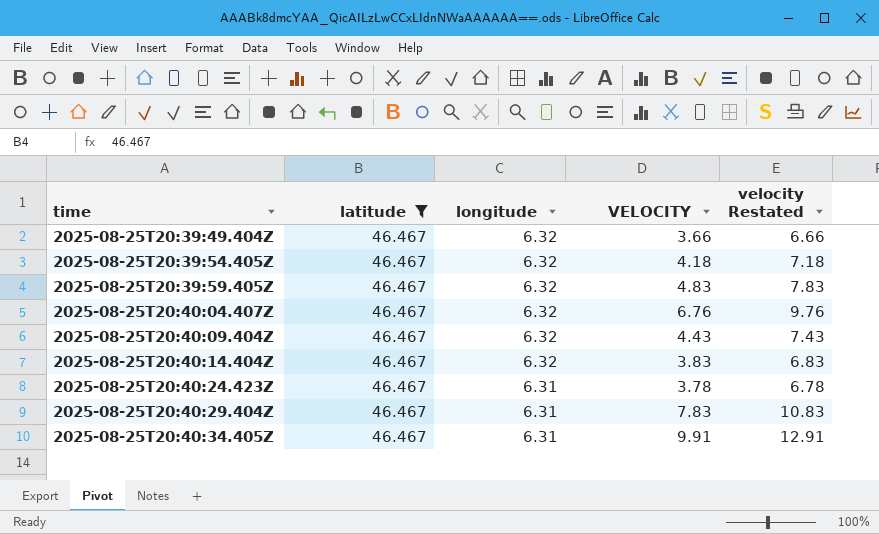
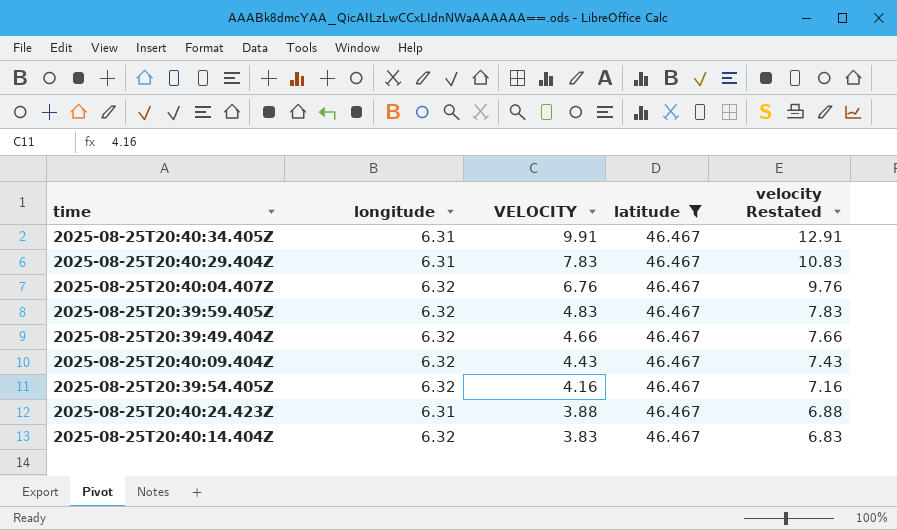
row order: time ascending -> VELOCITY descending
column latitude | position: 2 -> 4
2025-08-25T20:39:49.404Z | VELOCITY: 3.66 -> 4.66
2025-08-25T20:39:49.404Z | velocity Restated: 6.66 -> 7.66
2025-08-25T20:39:54.405Z | VELOCITY: 4.18 -> 4.16
2025-08-25T20:39:54.405Z | velocity Restated: 7.18 -> 7.16
2025-08-25T20:40:24.423Z | VELOCITY: 3.78 -> 3.88
2025-08-25T20:40:24.423Z | velocity Restated: 6.78 -> 6.88

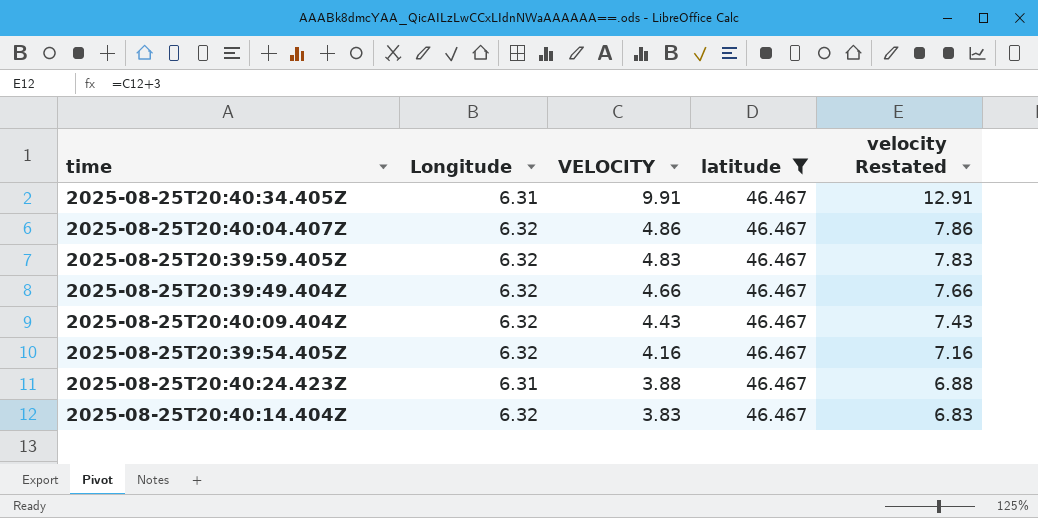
column name: longitude -> Longitude
row 2025-08-25T20:40:29.404Z: 6.31 | 7.83 | 46.467 | 10.83 -> none
2025-08-25T20:40:04.407Z | VELOCITY: 6.76 -> 4.86
2025-08-25T20:40:04.407Z | velocity Restated: 9.76 -> 7.86

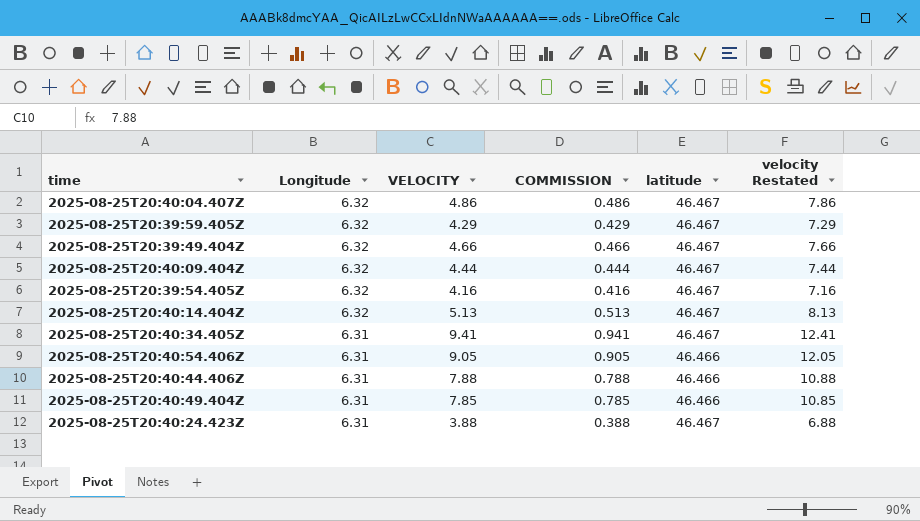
filter: latitude = 46.467 -> none
row order: VELOCITY descending -> Longitude descending
column COMMISSION | formula: none -> [VELOCITY] * 0.1
2025-08-25T20:39:59.405Z | VELOCITY: 4.83 -> 4.29
2025-08-25T20:39:59.405Z | velocity Restated: 7.83 -> 7.29
2025-08-25T20:40:09.404Z | VELOCITY: 4.43 -> 4.44
2025-08-25T20:40:09.404Z | velocity Restated: 7.43 -> 7.44
2025-08-25T20:40:14.404Z | VELOCITY: 3.83 -> 5.13
2025-08-25T20:40:14.404Z | velocity Restated: 6.83 -> 8.13
2025-08-25T20:40:34.405Z | VELOCITY: 9.91 -> 9.41
2025-08-25T20:40:34.405Z | velocity Restated: 12.91 -> 12.41

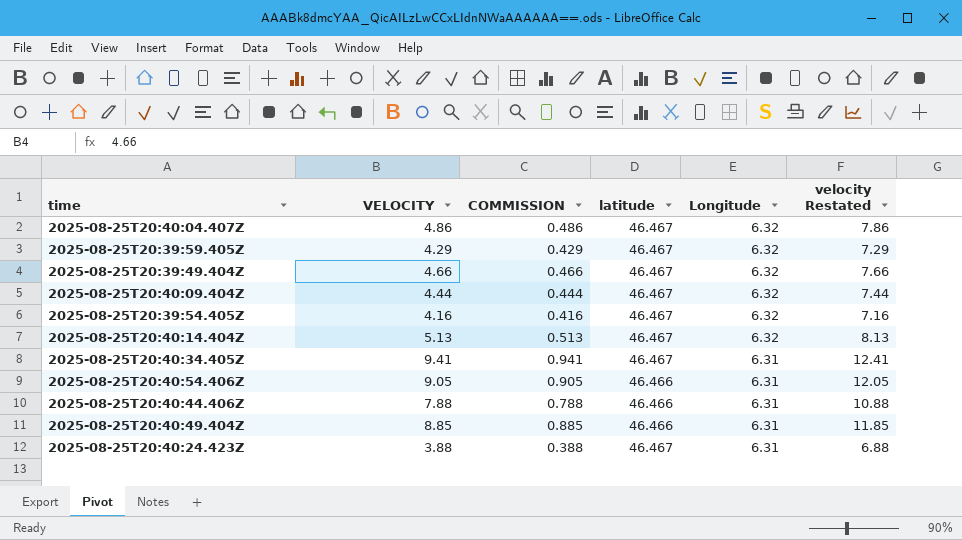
column Longitude | position: 2 -> 5
2025-08-25T20:40:49.404Z | VELOCITY: 7.85 -> 8.85
2025-08-25T20:40:49.404Z | COMMISSION: 0.785 -> 0.885
2025-08-25T20:40:49.404Z | velocity Restated: 10.85 -> 11.85

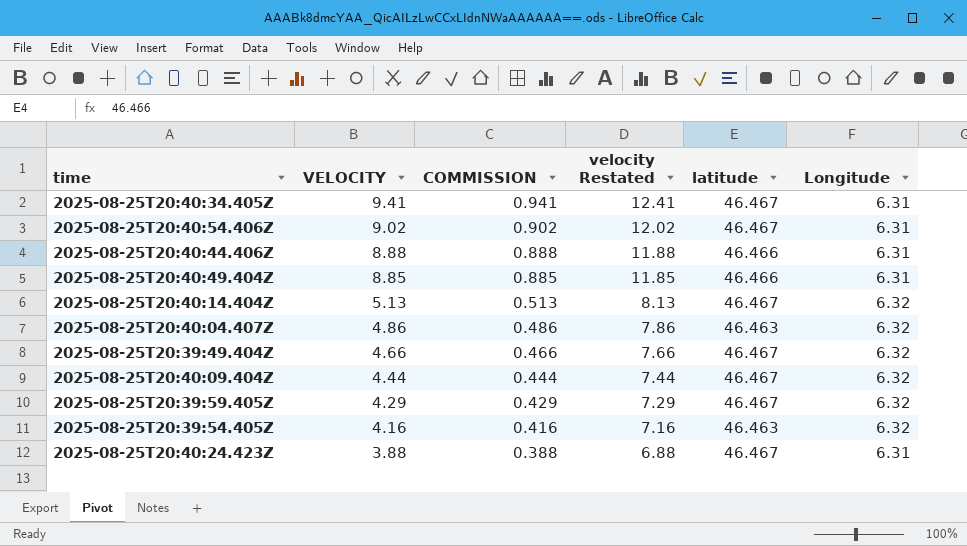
row order: Longitude descending -> VELOCITY descending
column velocity Restated | position: 6 -> 4
2025-08-25T20:40:54.406Z | VELOCITY: 9.05 -> 9.02
2025-08-25T20:40:54.406Z | COMMISSION: 0.905 -> 0.902
2025-08-25T20:40:54.406Z | velocity Restated: 12.05 -> 12.02
2025-08-25T20:40:54.406Z | latitude: 46.466 -> 46.467
2025-08-25T20:40:44.406Z | VELOCITY: 7.88 -> 8.88
2025-08-25T20:40:44.406Z | COMMISSION: 0.788 -> 0.888
2025-08-25T20:40:44.406Z | velocity Restated: 10.88 -> 11.88
2025-08-25T20:40:04.407Z | latitude: 46.467 -> 46.463
2025-08-25T20:39:54.405Z | latitude: 46.467 -> 46.463

